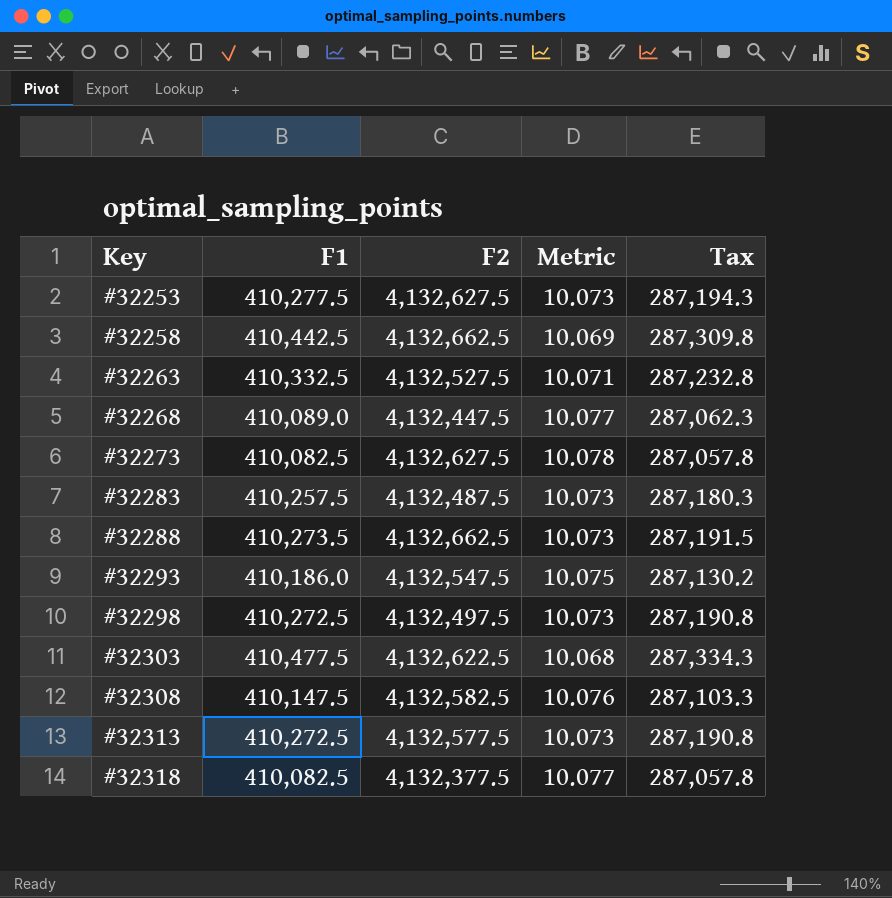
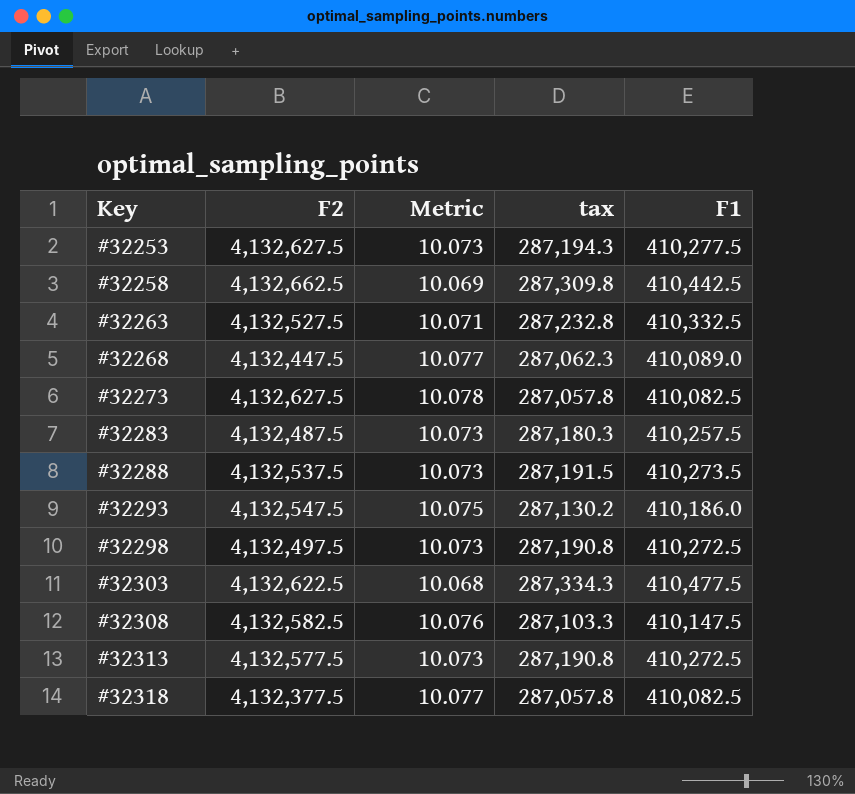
column name: Tax -> tax
column F1 | position: 2 -> 5
#32288 | F2: 4,132,662.5 -> 4,132,537.5

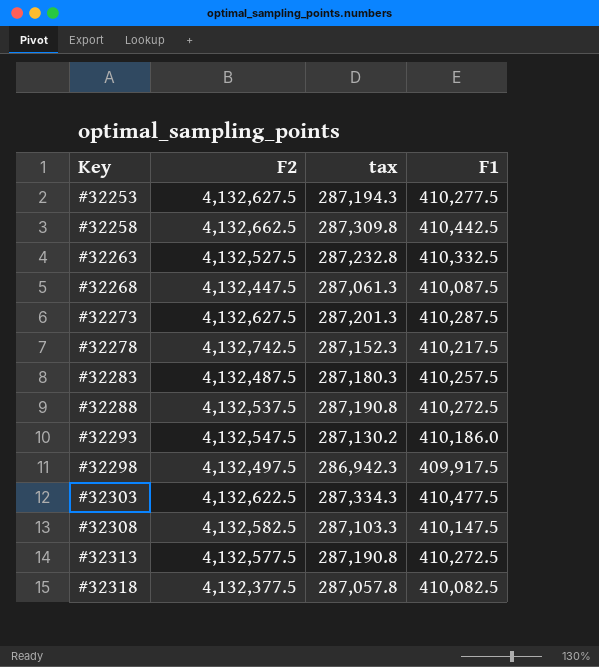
column Metric | formula: [F2] / [F1] -> none
#32268 | tax: 287,062.3 -> 287,061.3
#32268 | F1: 410,089.0 -> 410,087.5
#32273 | tax: 287,057.8 -> 287,201.3
#32273 | F1: 410,082.5 -> 410,287.5
row #32278: none -> 4,132,742.5 | 287,152.3 | 410,217.5
#32288 | tax: 287,191.5 -> 287,190.8
#32288 | F1: 410,273.5 -> 410,272.5
#32298 | tax: 287,190.8 -> 286,942.3
#32298 | F1: 410,272.5 -> 409,917.5

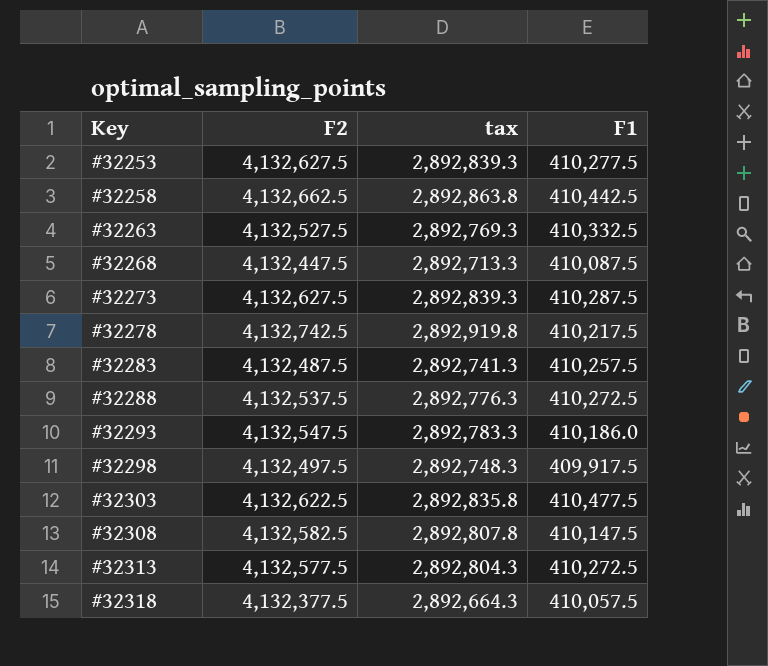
column tax | formula: [F1] * 0.7 -> [F2] * 0.7
#32318 | F1: 410,082.5 -> 410,057.5

